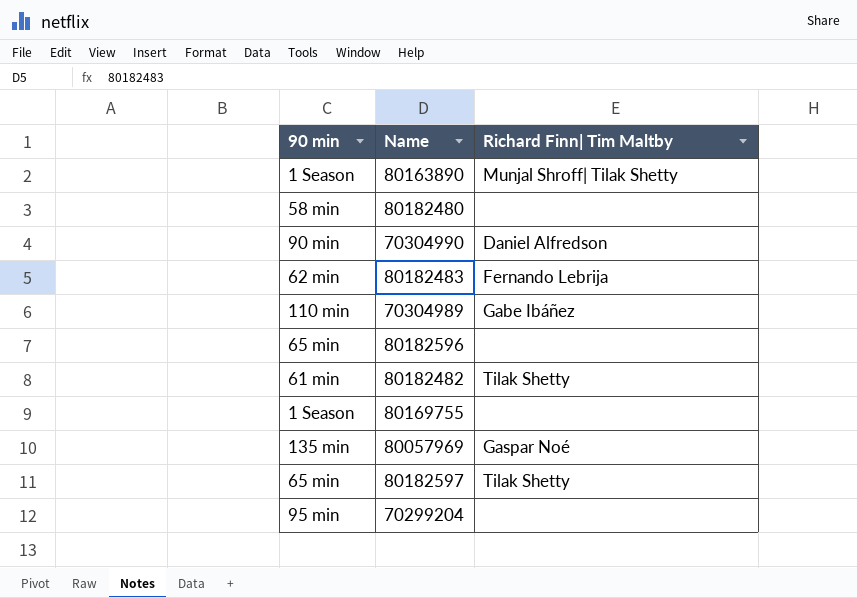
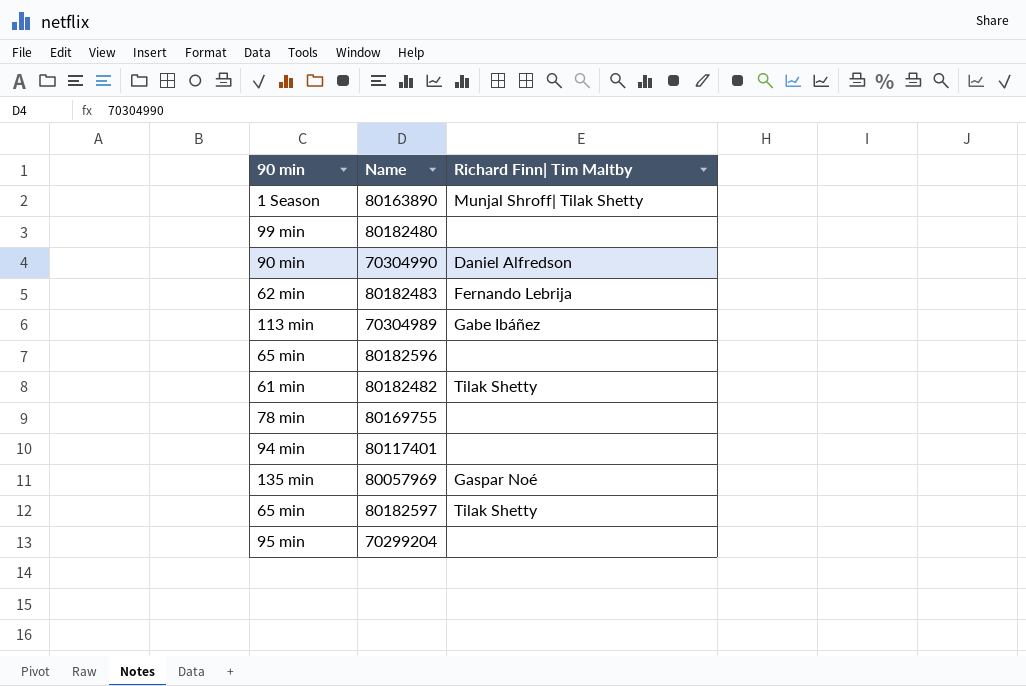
80182480 | 90 min: 58 min -> 99 min
70304989 | 90 min: 110 min -> 113 min
80169755 | 90 min: 1 Season -> 78 min
row 80117401: none -> 94 min | none

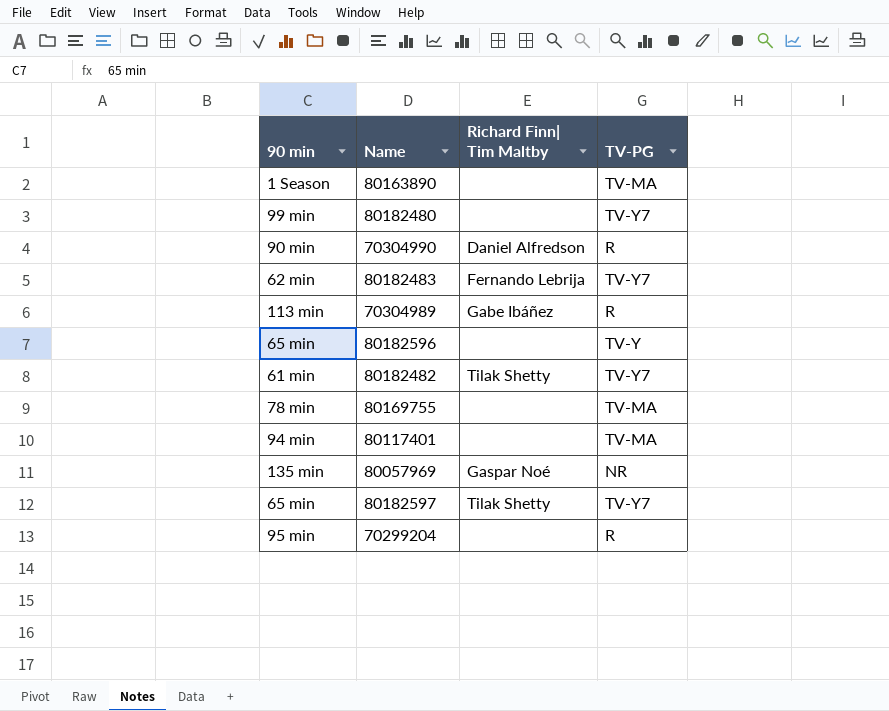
column TV-PG | position: none -> 4
80163890 | Richard Finn| Tim Maltby: Munjal Shroff| Tilak Shetty -> none

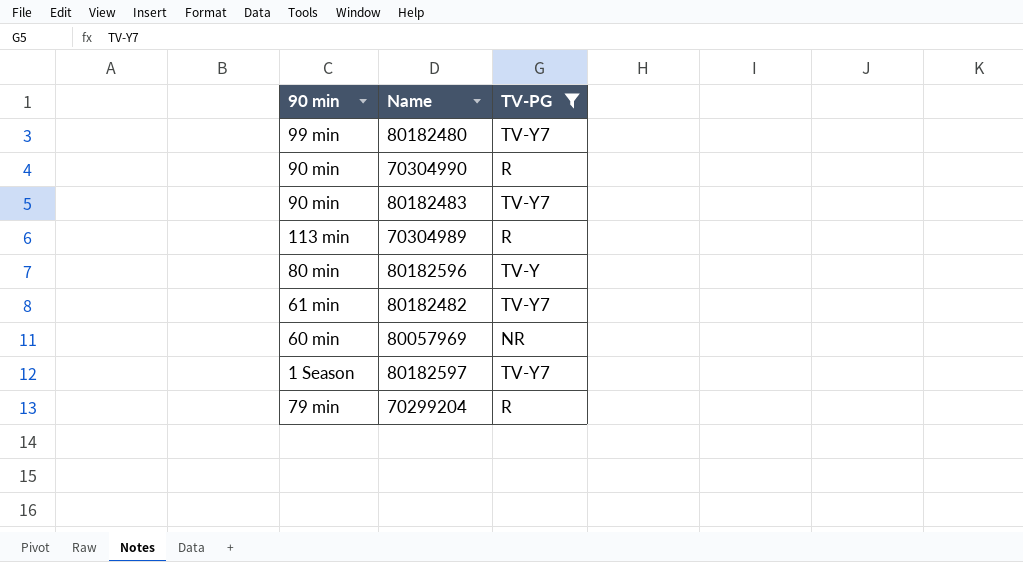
filter: none -> TV-PG != TV-MA
column Richard Finn| Tim Maltby | position: 3 -> none
80182483 | 90 min: 62 min -> 90 min
80182596 | 90 min: 65 min -> 80 min
80057969 | 90 min: 135 min -> 60 min
80182597 | 90 min: 65 min -> 1 Season
70299204 | 90 min: 95 min -> 79 min

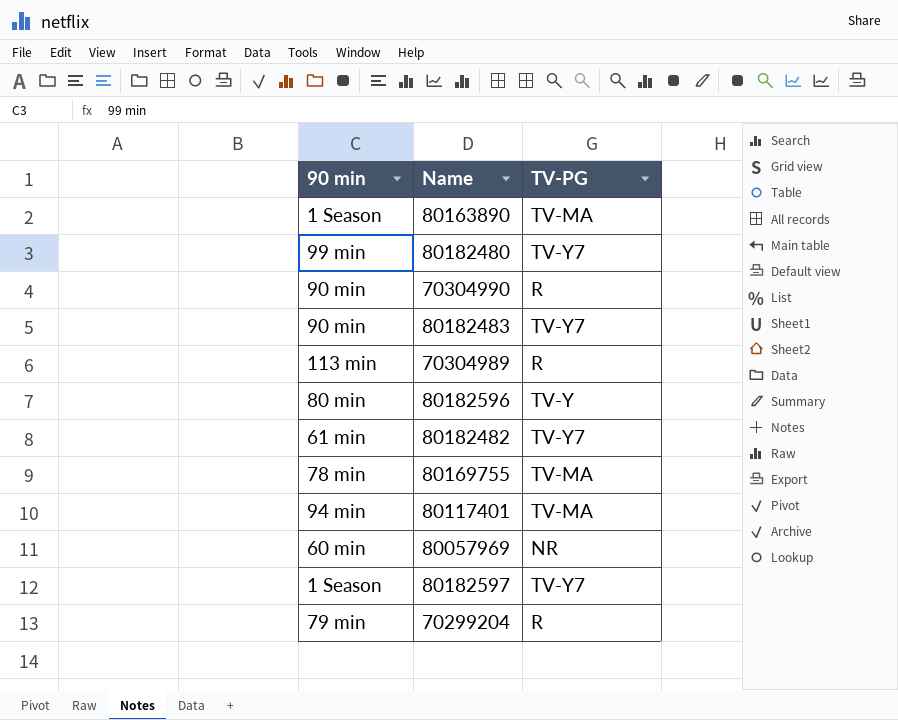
filter: TV-PG != TV-MA -> none

